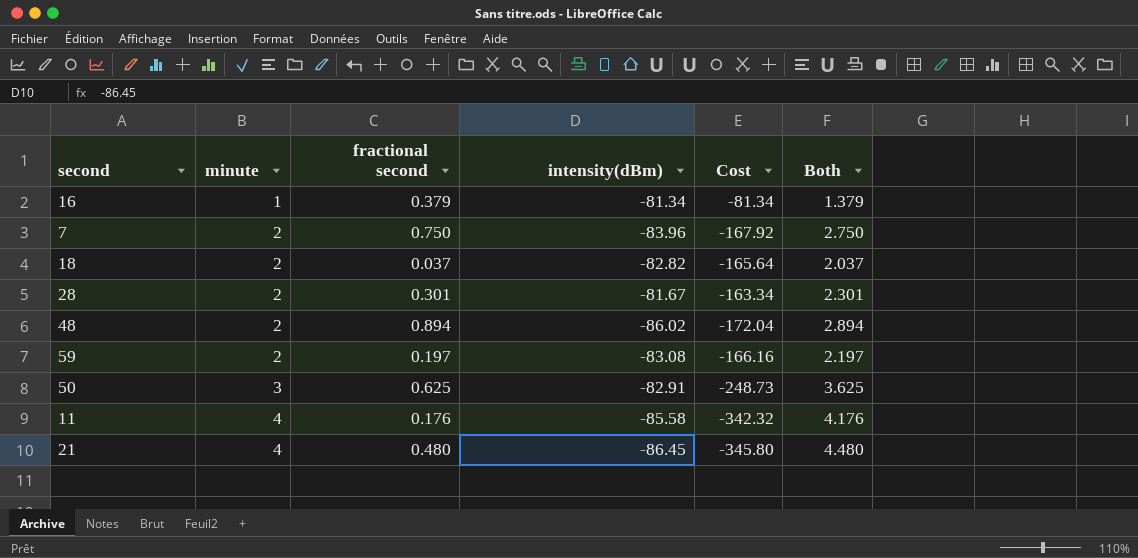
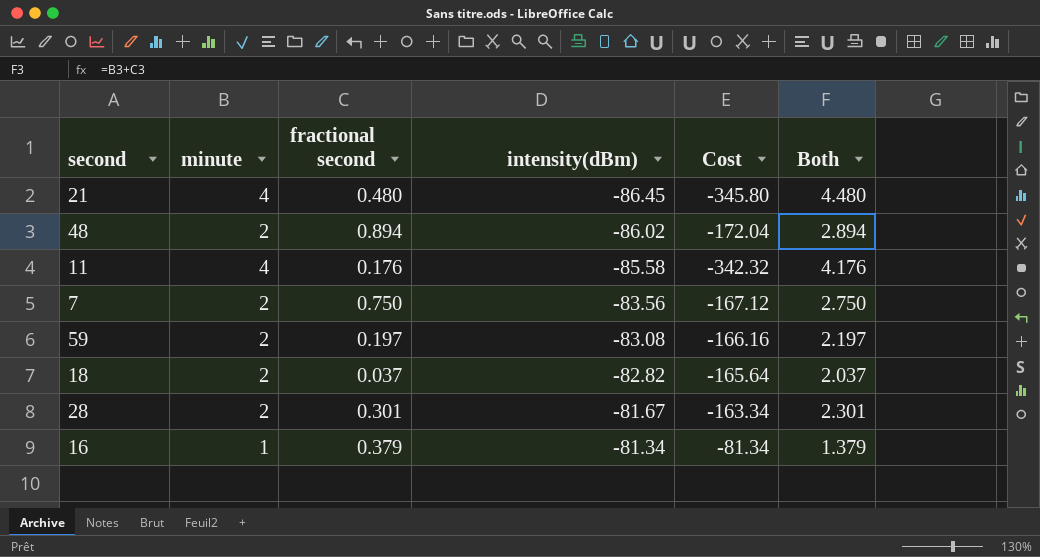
row order: minute ascending -> intensity(dBm) ascending
row 50: 3 | 0.625 | -82.91 | -248.73 | 3.625 -> none
7 | intensity(dBm): -83.96 -> -83.56
7 | Cost: -167.92 -> -167.12

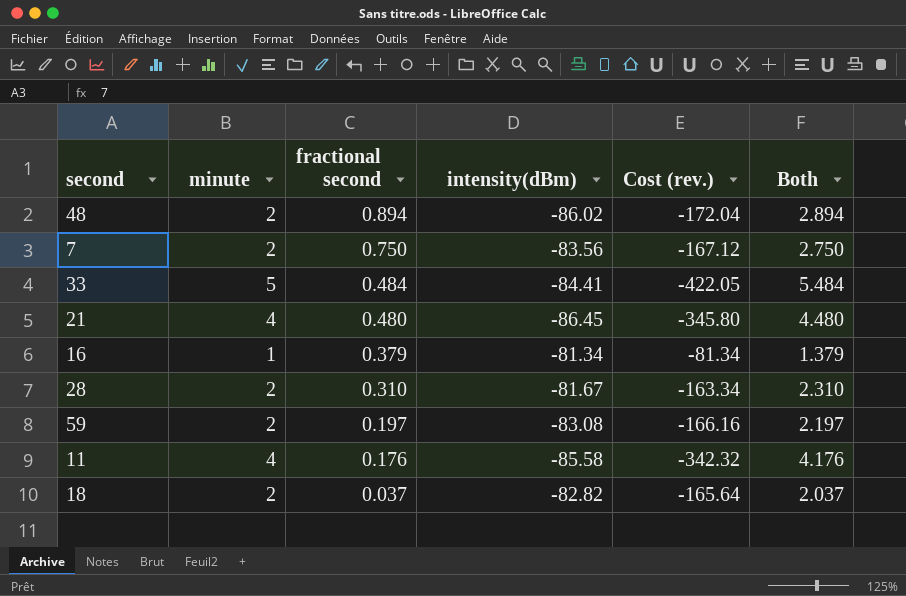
row order: intensity(dBm) ascending -> fractional second descending
column name: Cost -> Cost (rev.)
row 33: none -> 5 | 0.484 | -84.41 | -422.05 | 5.484
28 | fractional second: 0.301 -> 0.310
28 | Both: 2.301 -> 2.310

